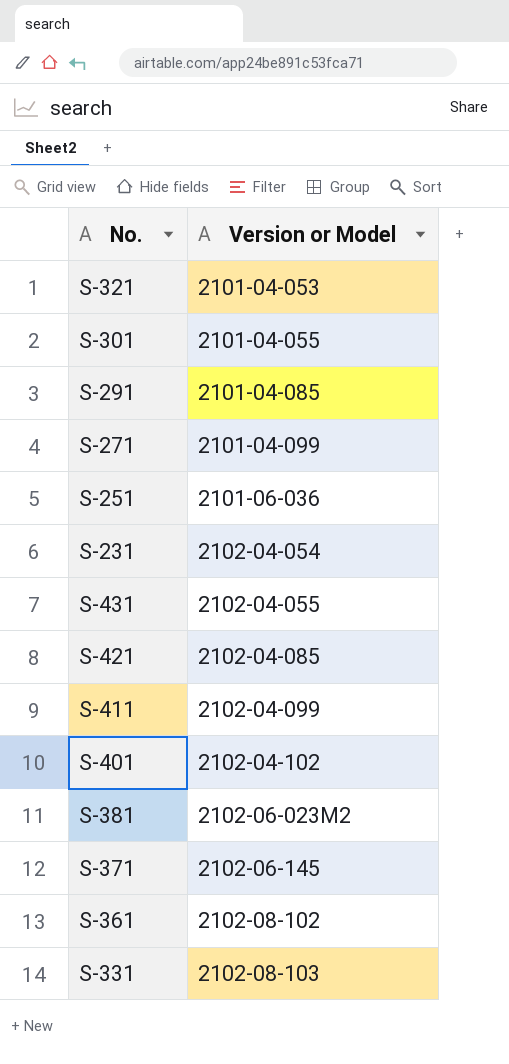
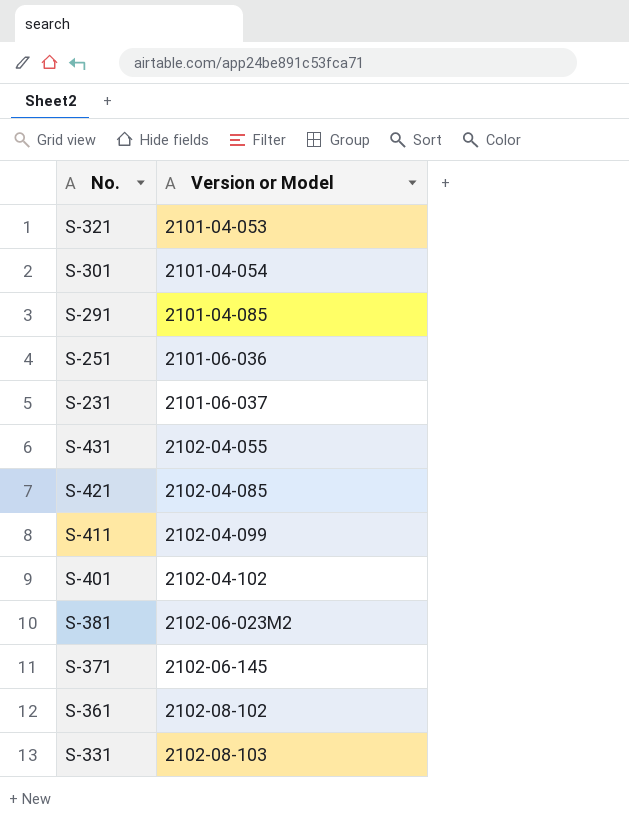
row S-271: 2101-04-099 -> none
S-301 | Version or Model: 2101-04-055 -> 2101-04-054
S-231 | Version or Model: 2102-04-054 -> 2101-06-037

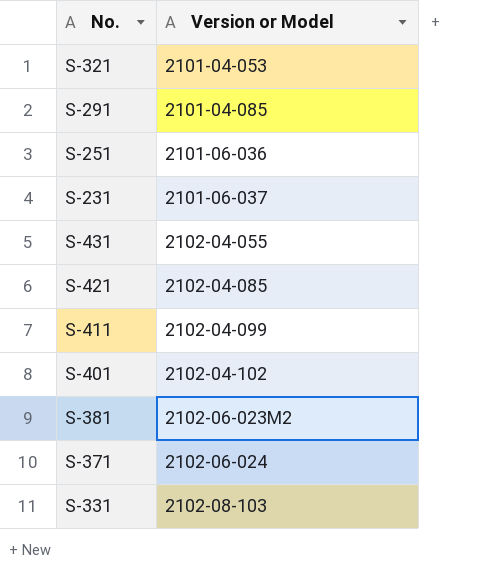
row S-301: 2101-04-054 -> none
row S-361: 2102-08-102 -> none
S-371 | Version or Model: 2102-06-145 -> 2102-06-024

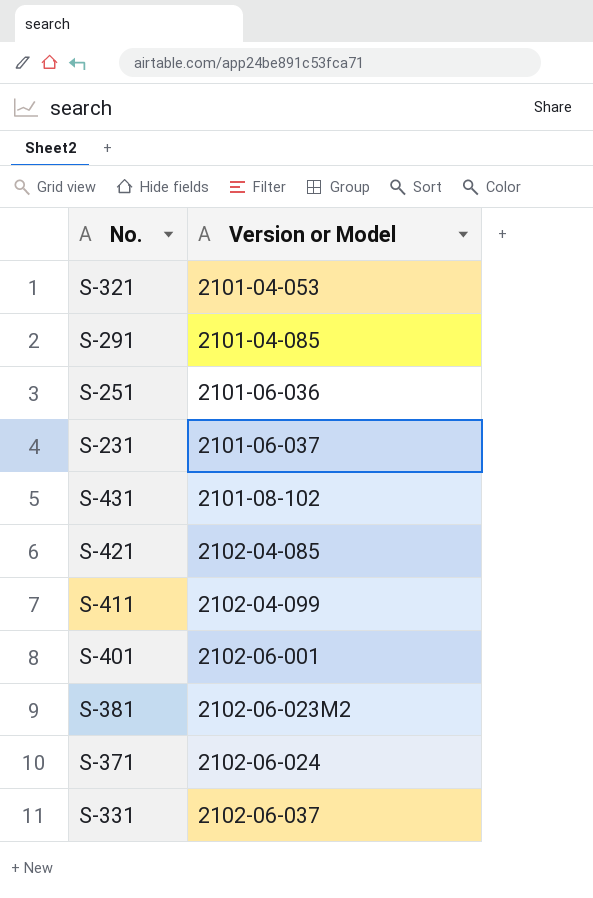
S-431 | Version or Model: 2102-04-055 -> 2101-08-102
S-401 | Version or Model: 2102-04-102 -> 2102-06-001
S-331 | Version or Model: 2102-08-103 -> 2102-06-037

